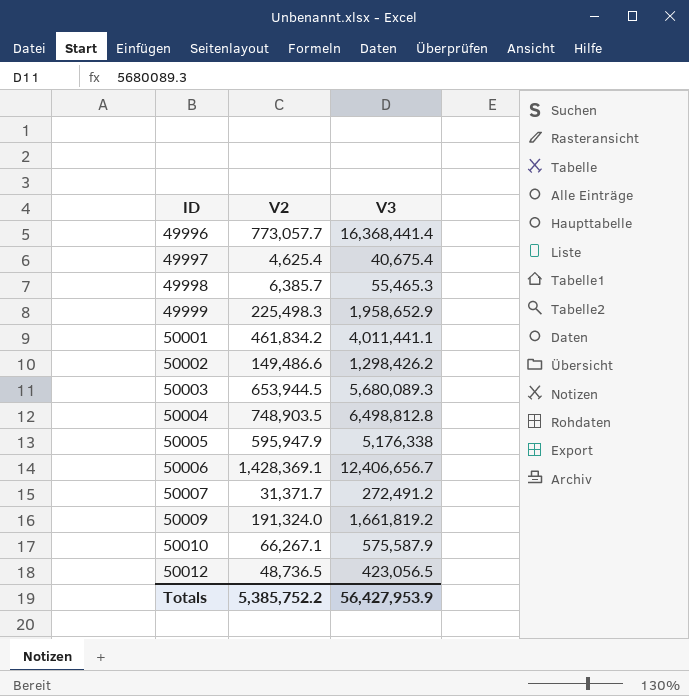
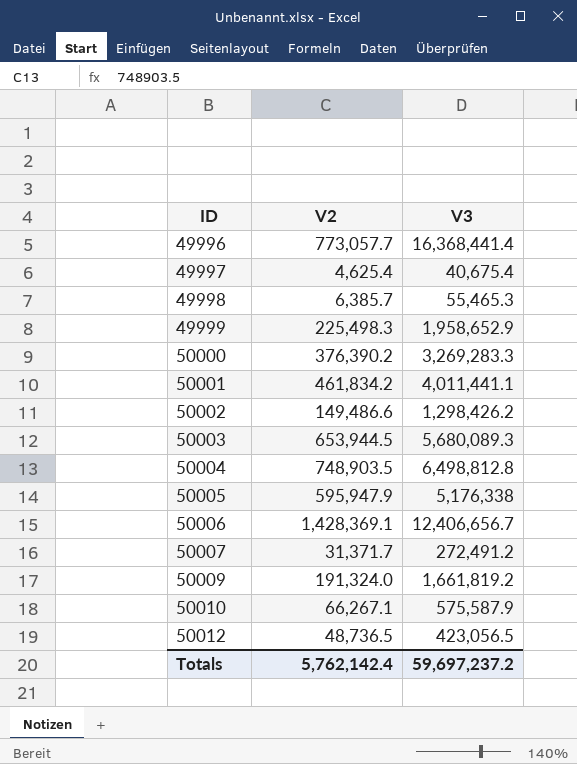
row 50000: none -> 376,390.2 | 3,269,283.3
Totals | V2: 5,385,752.2 -> 5,762,142.4
Totals | V3: 56,427,953.9 -> 59,697,237.2

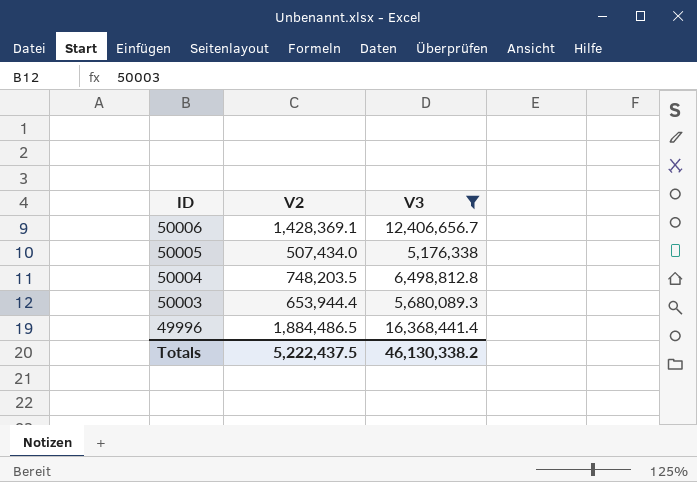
filter: none -> V3 >= 5,176,338
row order: ID ascending -> ID descending
50005 | V2: 595,947.9 -> 507,434.0
50004 | V2: 748,903.5 -> 748,203.5
50003 | V2: 653,944.5 -> 653,944.4
49996 | V2: 773,057.7 -> 1,884,486.5
Totals | V2: 5,762,142.4 -> 5,222,437.5
Totals | V3: 59,697,237.2 -> 46,130,338.2

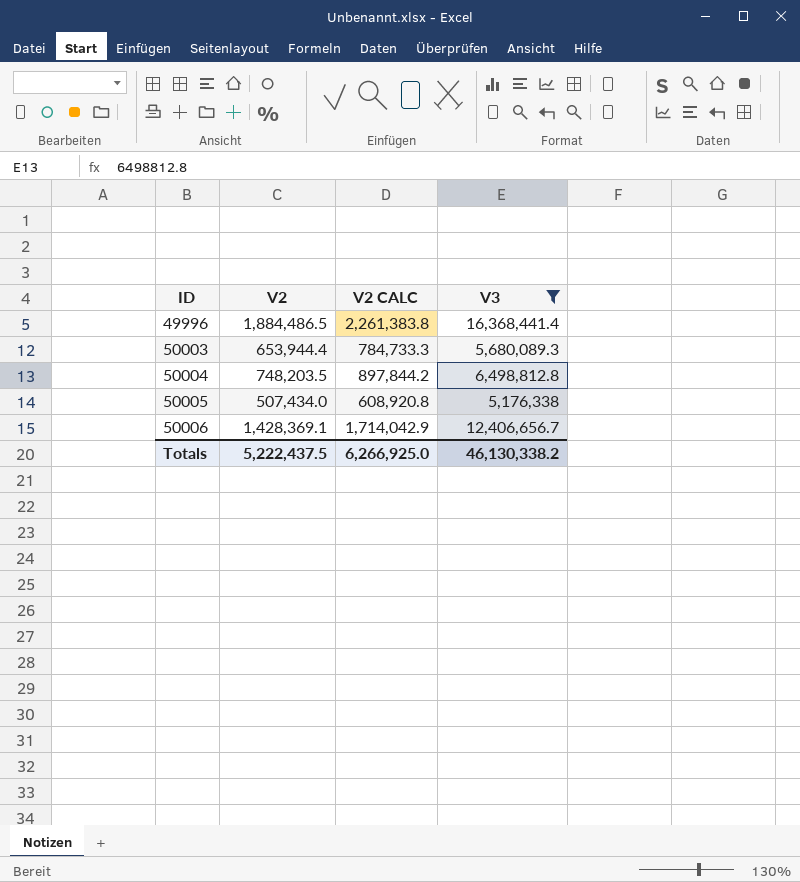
row order: ID descending -> ID ascending
column V2 CALC | formula: none -> [V2] * 1.2

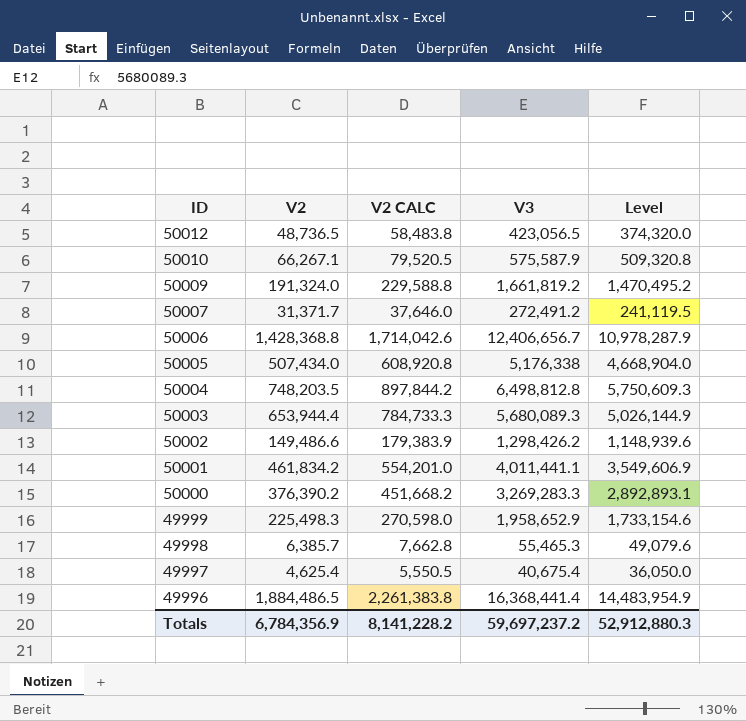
filter: V3 >= 5,176,338 -> none
row order: ID ascending -> ID descending
column Level | formula: none -> [V3] - [V2]
50006 | V2: 1,428,369.1 -> 1,428,368.8
50006 | V2 CALC: 1,714,042.9 -> 1,714,042.6
Totals | V2: 5,222,437.5 -> 6,784,356.9
Totals | V2 CALC: 6,266,925.0 -> 8,141,228.2
Totals | V3: 46,130,338.2 -> 59,697,237.2

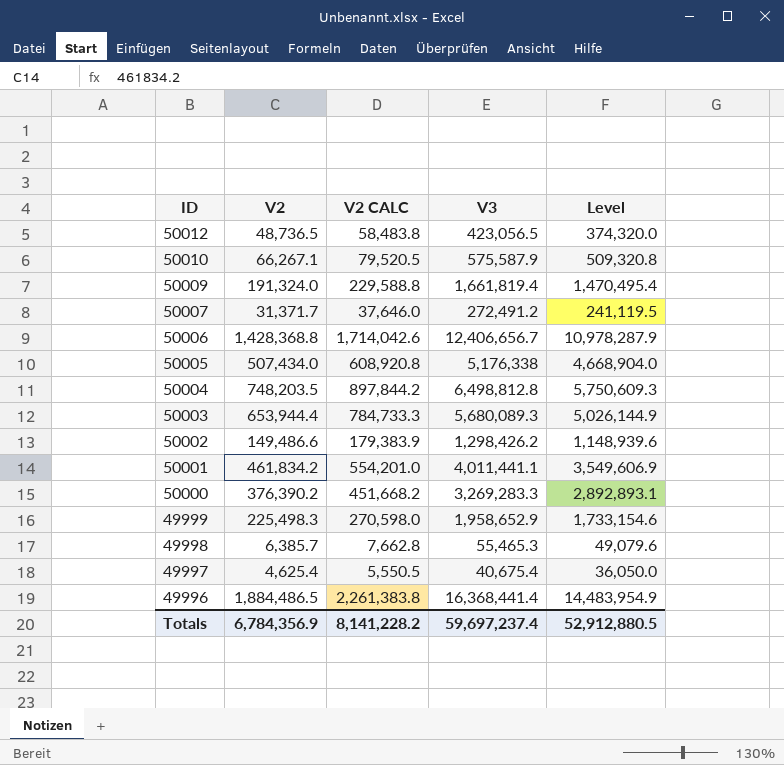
50009 | V3: 1,661,819.2 -> 1,661,819.4
50009 | Level: 1,470,495.2 -> 1,470,495.4
Totals | V3: 59,697,237.2 -> 59,697,237.4
Totals | Level: 52,912,880.3 -> 52,912,880.5

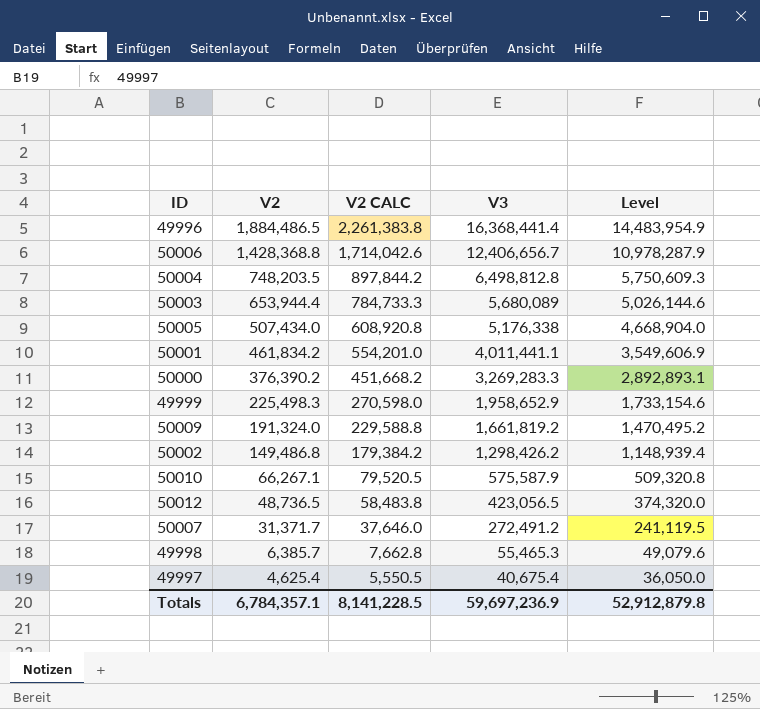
row order: ID descending -> V2 descending
50003 | V3: 5,680,089.3 -> 5,680,089
50003 | Level: 5,026,144.9 -> 5,026,144.6
50009 | V3: 1,661,819.4 -> 1,661,819.2
50009 | Level: 1,470,495.4 -> 1,470,495.2
50002 | V2: 149,486.6 -> 149,486.8
50002 | V2 CALC: 179,383.9 -> 179,384.2
50002 | Level: 1,148,939.6 -> 1,148,939.4
Totals | V2: 6,784,356.9 -> 6,784,357.1
Totals | V2 CALC: 8,141,228.2 -> 8,141,228.5
Totals | V3: 59,697,237.4 -> 59,697,236.9
Totals | Level: 52,912,880.5 -> 52,912,879.8

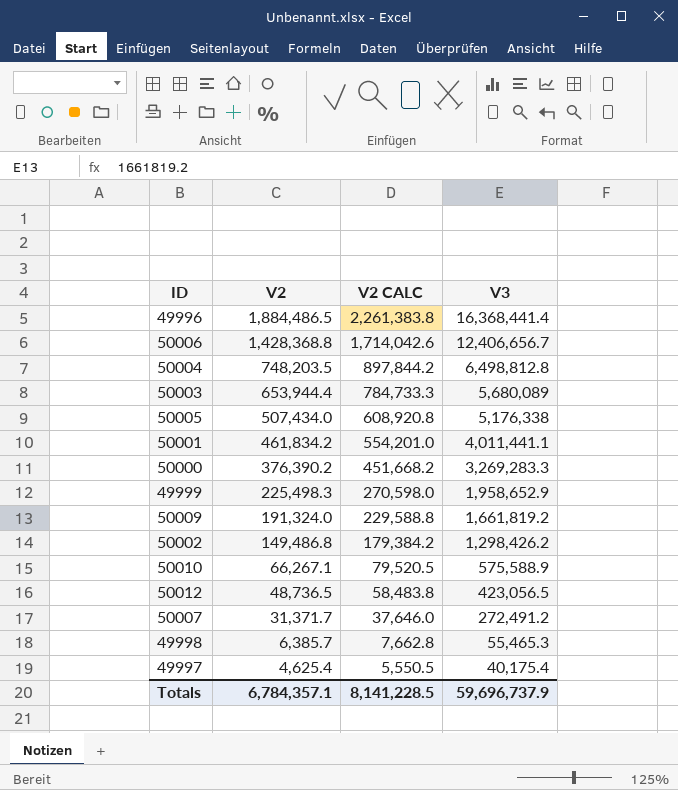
column Level | formula: [V3] - [V2] -> none
50010 | V3: 575,587.9 -> 575,588.9
49997 | V3: 40,675.4 -> 40,175.4
Totals | V3: 59,697,236.9 -> 59,696,737.9

